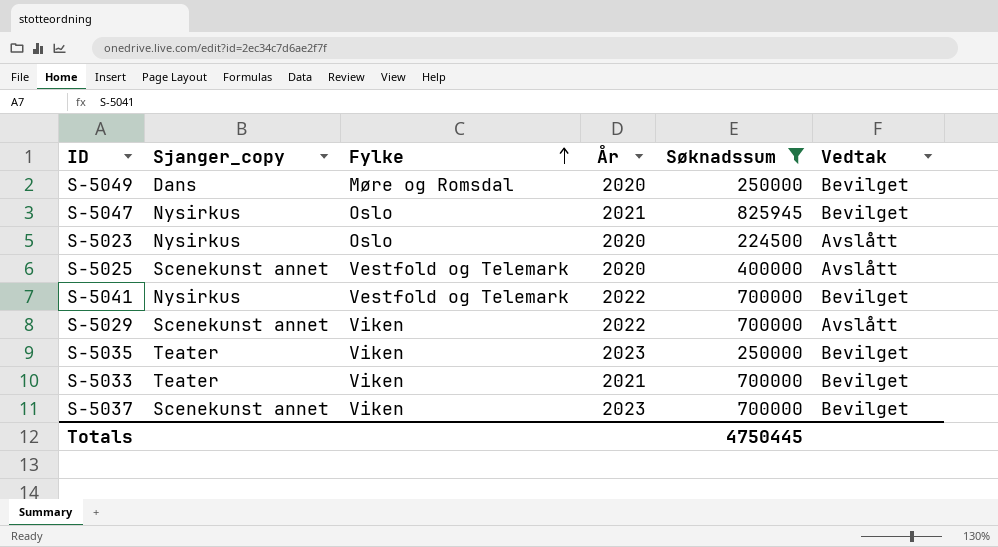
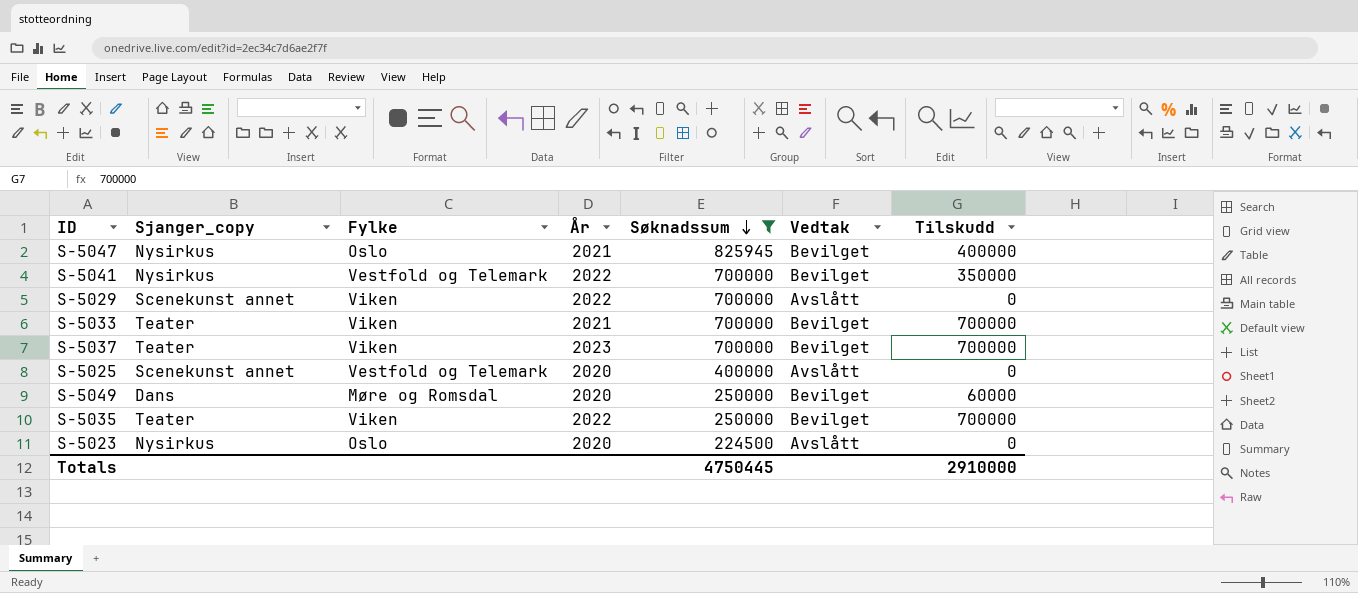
row order: Fylke ascending -> Søknadssum descending
column Tilskudd | position: none -> 7
S-5037 | Sjanger_copy: Scenekunst annet -> Teater
S-5035 | År: 2023 -> 2022

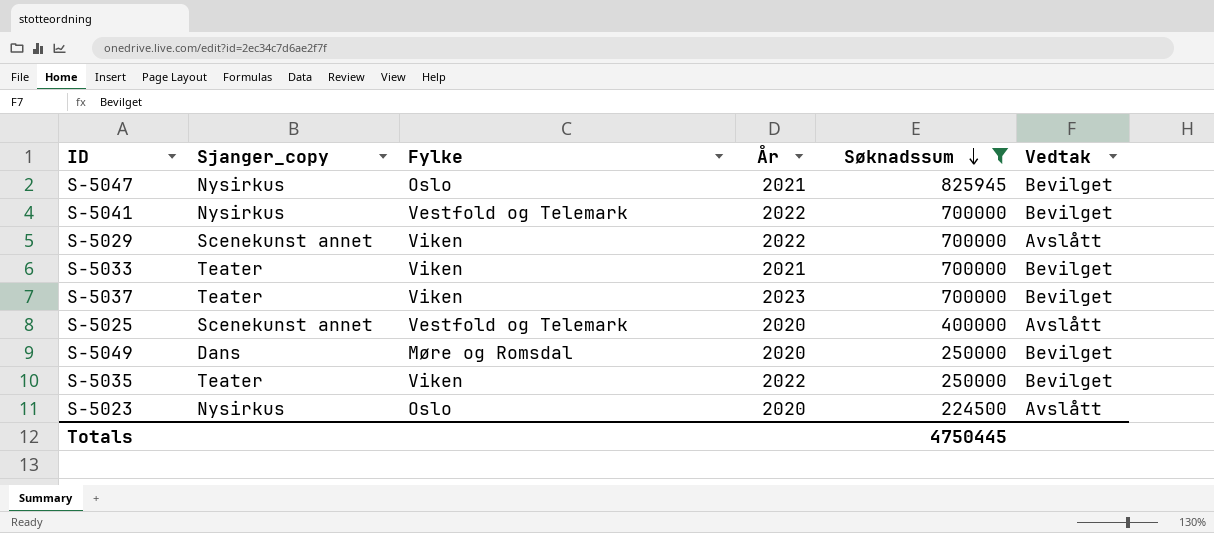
column Tilskudd | position: 7 -> none

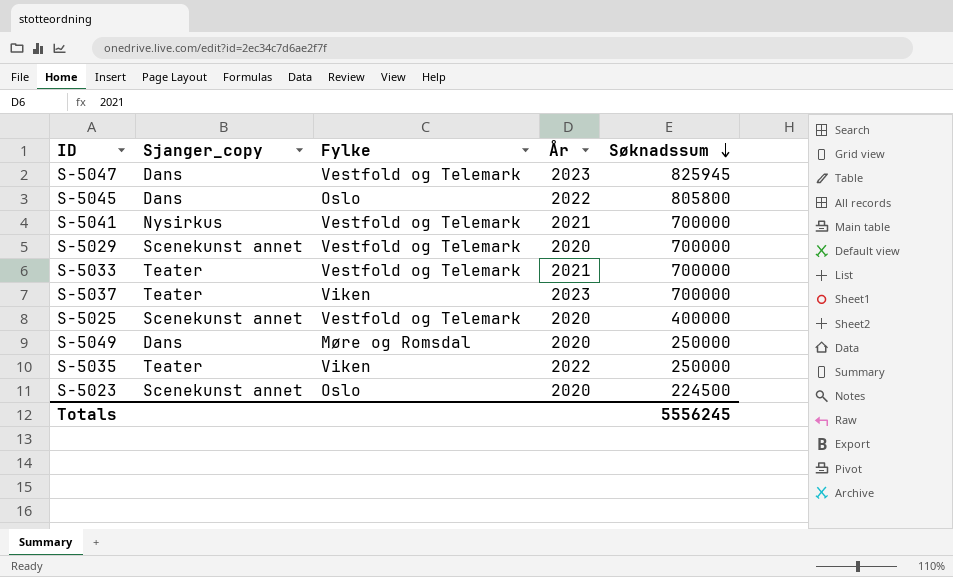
filter: Søknadssum != 805800 -> none
column Vedtak | position: 6 -> none
S-5047 | Sjanger_copy: Nysirkus -> Dans
S-5047 | Fylke: Oslo -> Vestfold og Telemark
S-5047 | År: 2021 -> 2023
S-5041 | År: 2022 -> 2021
S-5029 | Fylke: Viken -> Vestfold og Telemark
S-5029 | År: 2022 -> 2020
S-5033 | Fylke: Viken -> Vestfold og Telemark
S-5023 | Sjanger_copy: Nysirkus -> Scenekunst annet
Totals | Søknadssum: 4750445 -> 5556245

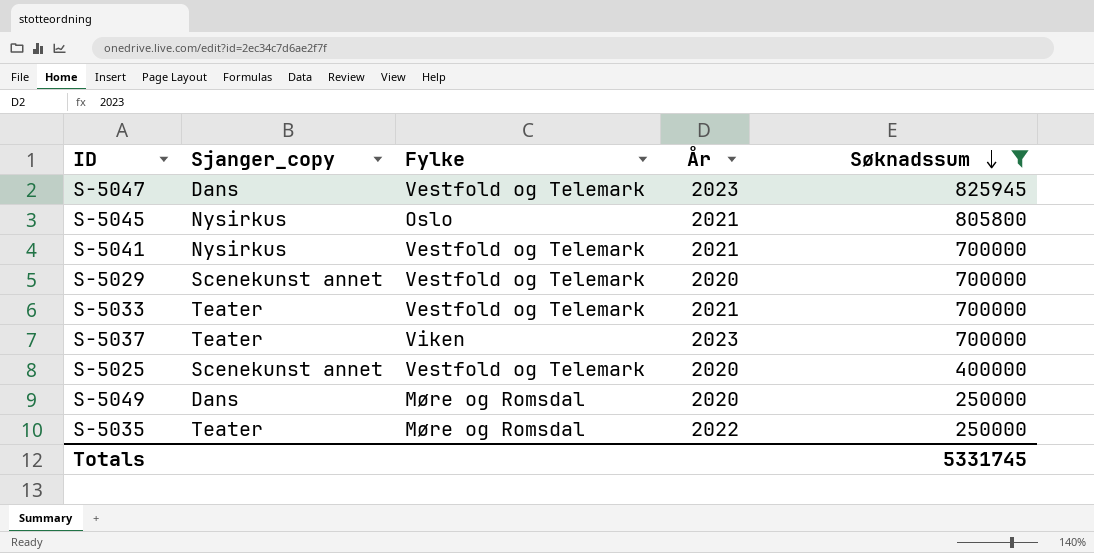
filter: none -> Søknadssum != 224500
S-5045 | Sjanger_copy: Dans -> Nysirkus
S-5045 | År: 2022 -> 2021
S-5035 | Fylke: Viken -> Møre og Romsdal
Totals | Søknadssum: 5556245 -> 5331745

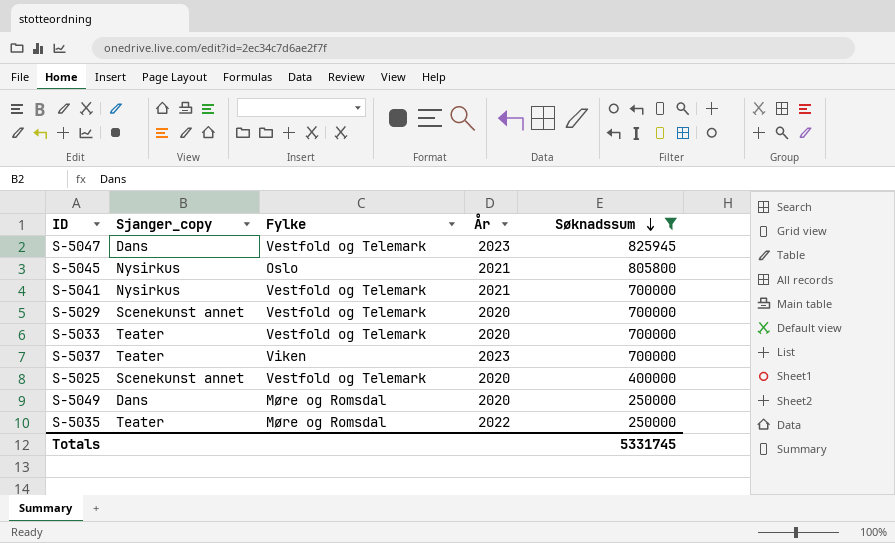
S-5033 | År: 2021 -> 2020

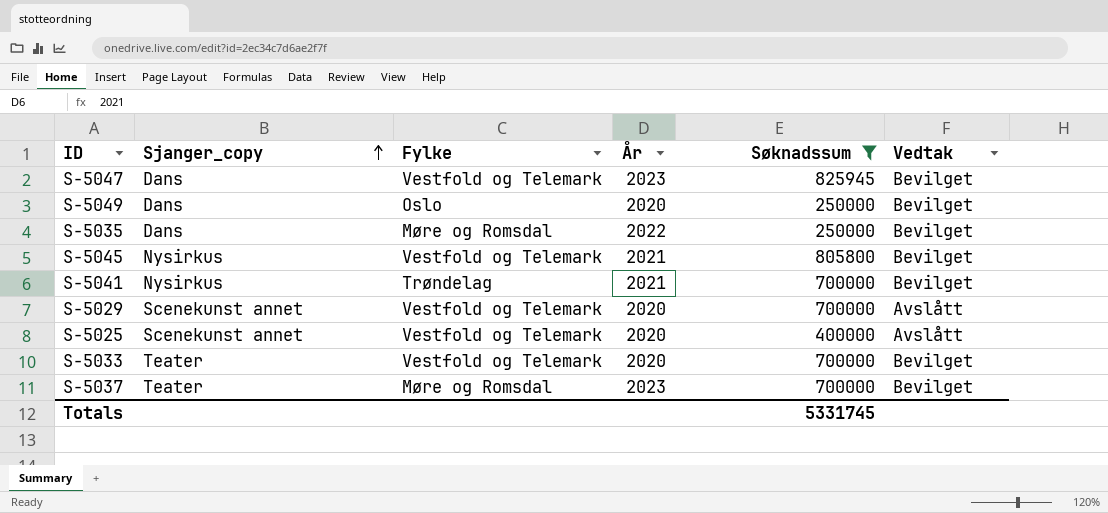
row order: Søknadssum descending -> Sjanger_copy ascending
column Vedtak | position: none -> 6
S-5049 | Fylke: Møre og Romsdal -> Oslo
S-5035 | Sjanger_copy: Teater -> Dans
S-5045 | Fylke: Oslo -> Vestfold og Telemark
S-5041 | Fylke: Vestfold og Telemark -> Trøndelag
S-5037 | Fylke: Viken -> Møre og Romsdal

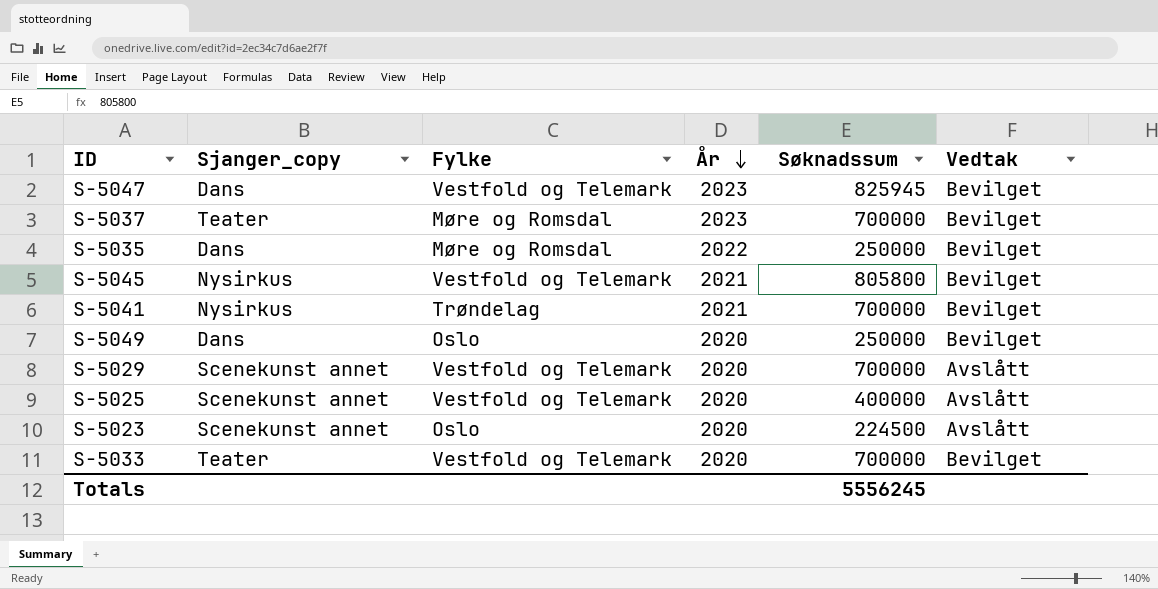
filter: Søknadssum != 224500 -> none
row order: Sjanger_copy ascending -> År descending
Totals | Søknadssum: 5331745 -> 5556245

